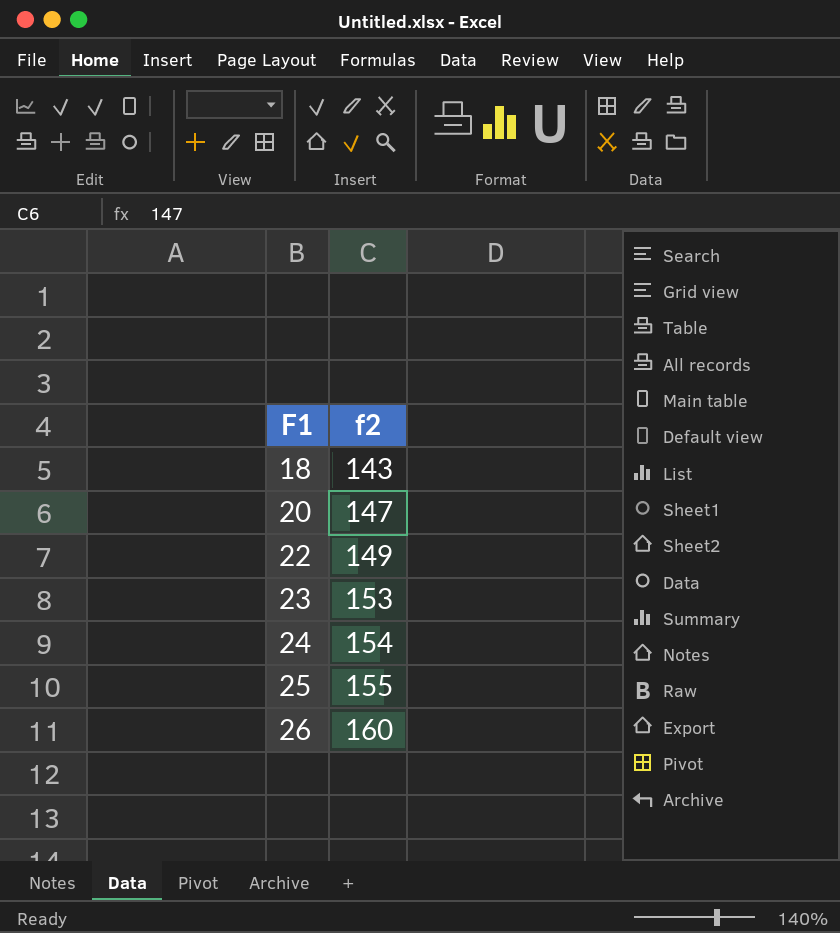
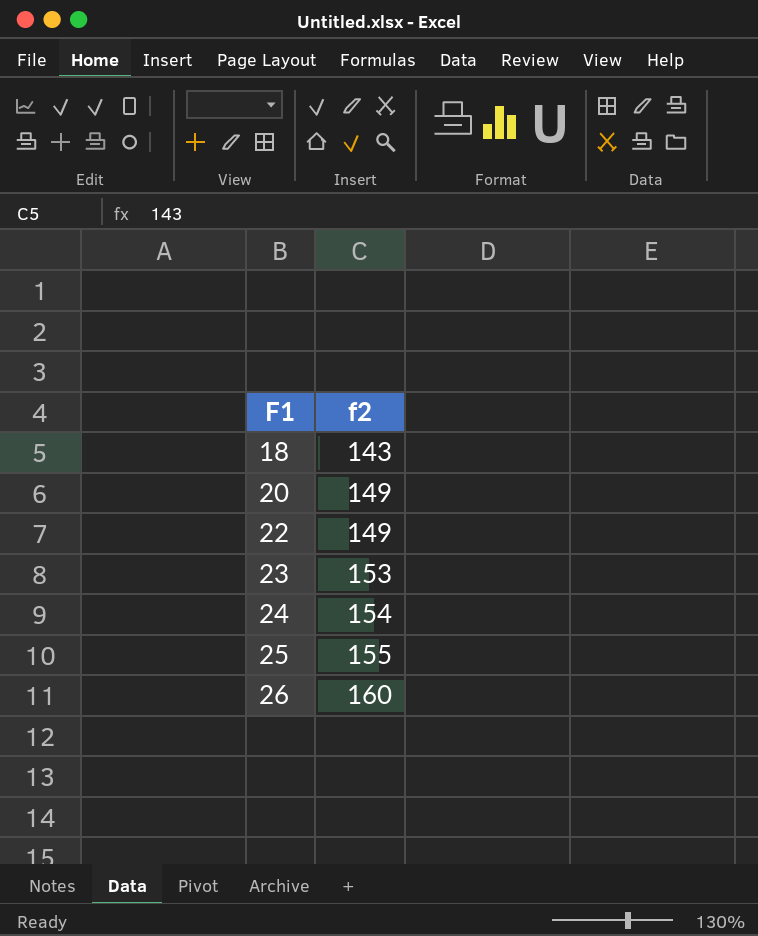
20 | f2: 147 -> 149

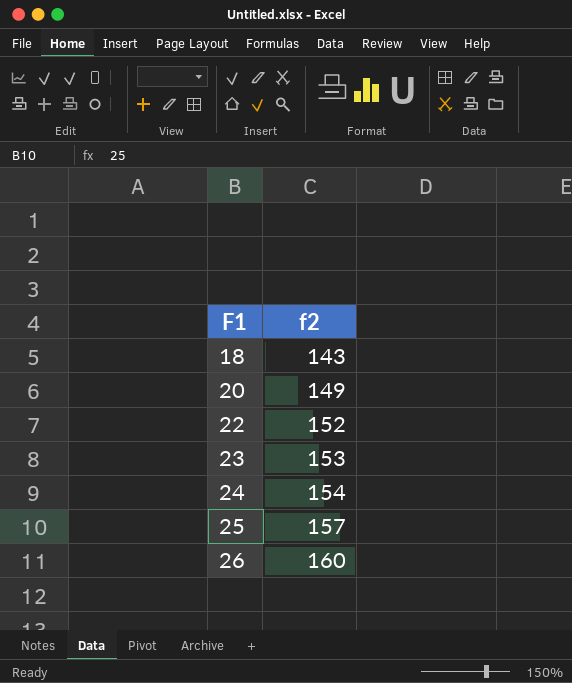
22 | f2: 149 -> 152
25 | f2: 155 -> 157

